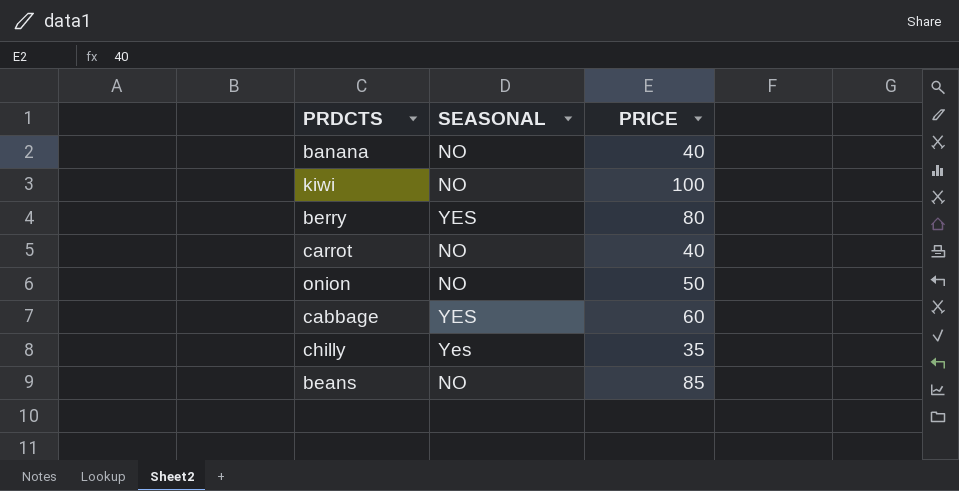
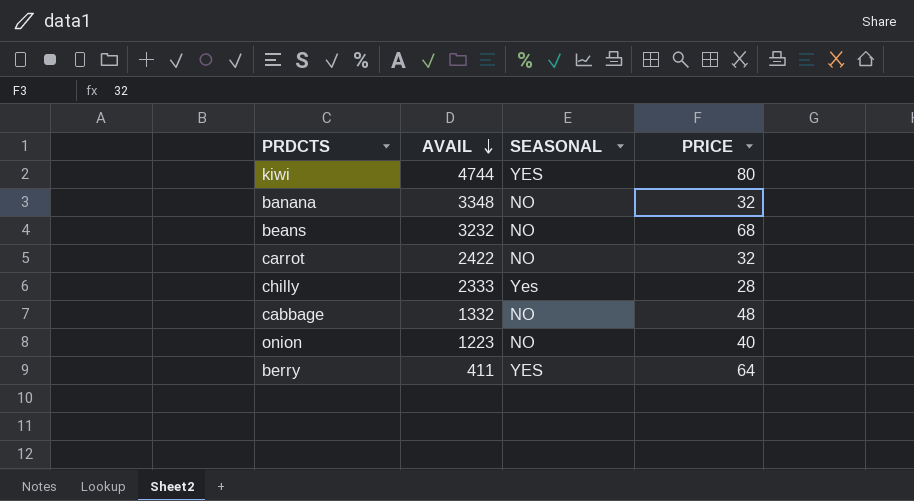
row order: none -> AVAIL descending
column AVAIL | position: none -> 2
kiwi | SEASONAL: NO -> YES
kiwi | PRICE: 100 -> 80
banana | PRICE: 40 -> 32
beans | PRICE: 85 -> 68
carrot | PRICE: 40 -> 32
chilly | PRICE: 35 -> 28
cabbage | SEASONAL: YES -> NO
cabbage | PRICE: 60 -> 48
onion | PRICE: 50 -> 40
berry | PRICE: 80 -> 64

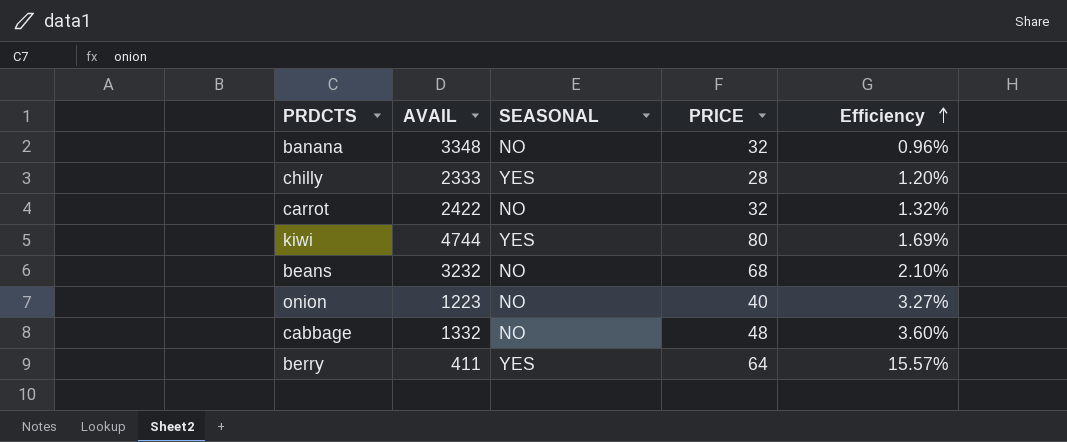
row order: AVAIL descending -> Efficiency ascending
column Efficiency | formula: none -> [PRICE] / [AVAIL]
chilly | SEASONAL: Yes -> YES

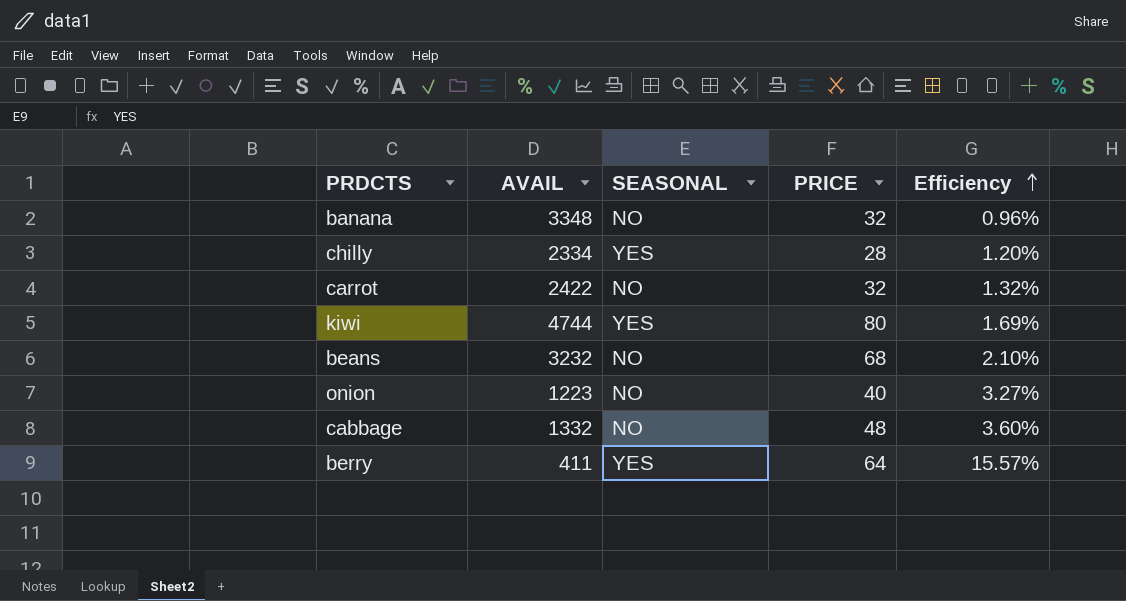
chilly | AVAIL: 2333 -> 2334

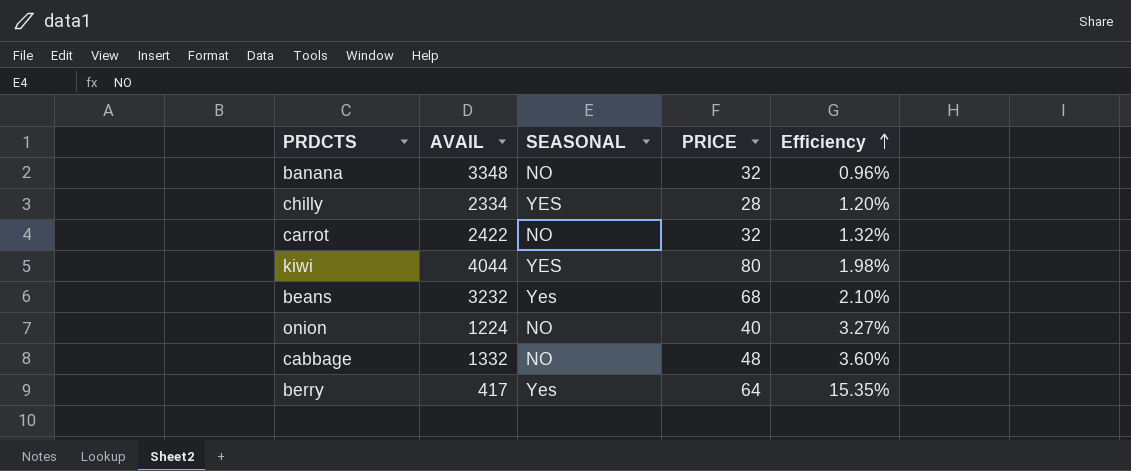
kiwi | AVAIL: 4744 -> 4044
kiwi | Efficiency: 1.69% -> 1.98%
beans | SEASONAL: NO -> Yes
onion | AVAIL: 1223 -> 1224
berry | AVAIL: 411 -> 417
berry | SEASONAL: YES -> Yes
berry | Efficiency: 15.57% -> 15.35%

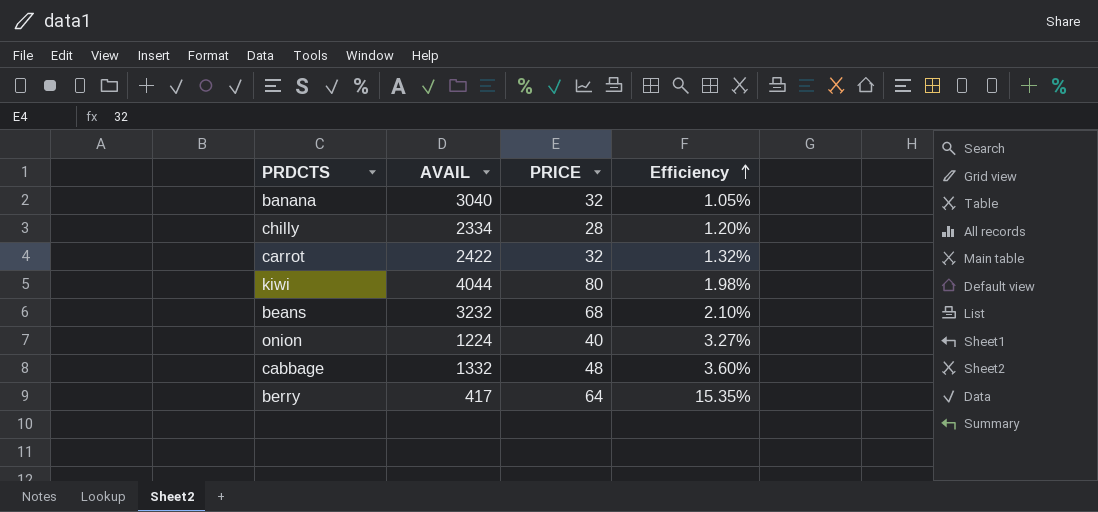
column SEASONAL | position: 3 -> none
banana | AVAIL: 3348 -> 3040
banana | Efficiency: 0.96% -> 1.05%

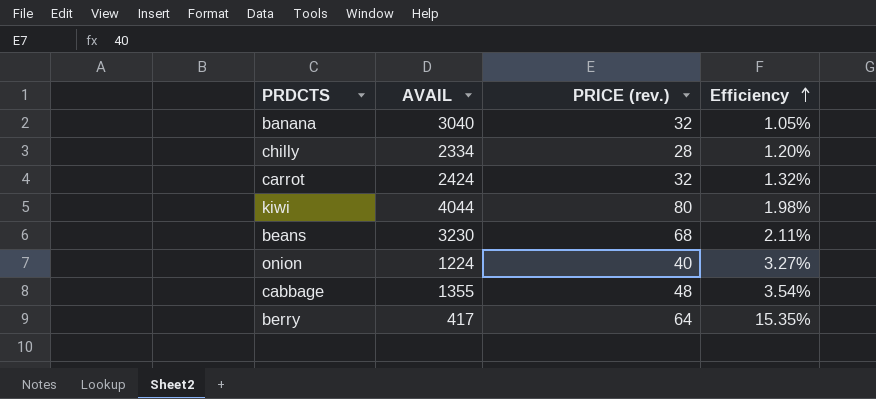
column name: PRICE -> PRICE (rev.)
carrot | AVAIL: 2422 -> 2424
beans | AVAIL: 3232 -> 3230
beans | Efficiency: 2.10% -> 2.11%
cabbage | AVAIL: 1332 -> 1355
cabbage | Efficiency: 3.60% -> 3.54%

